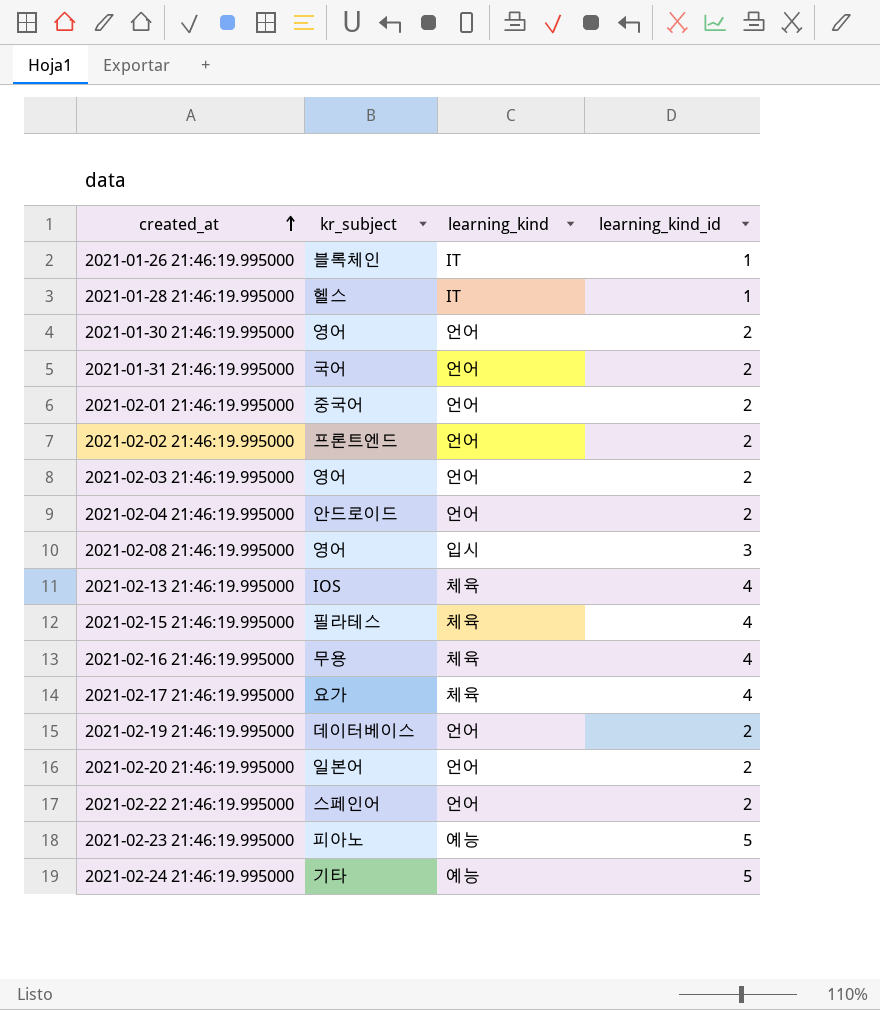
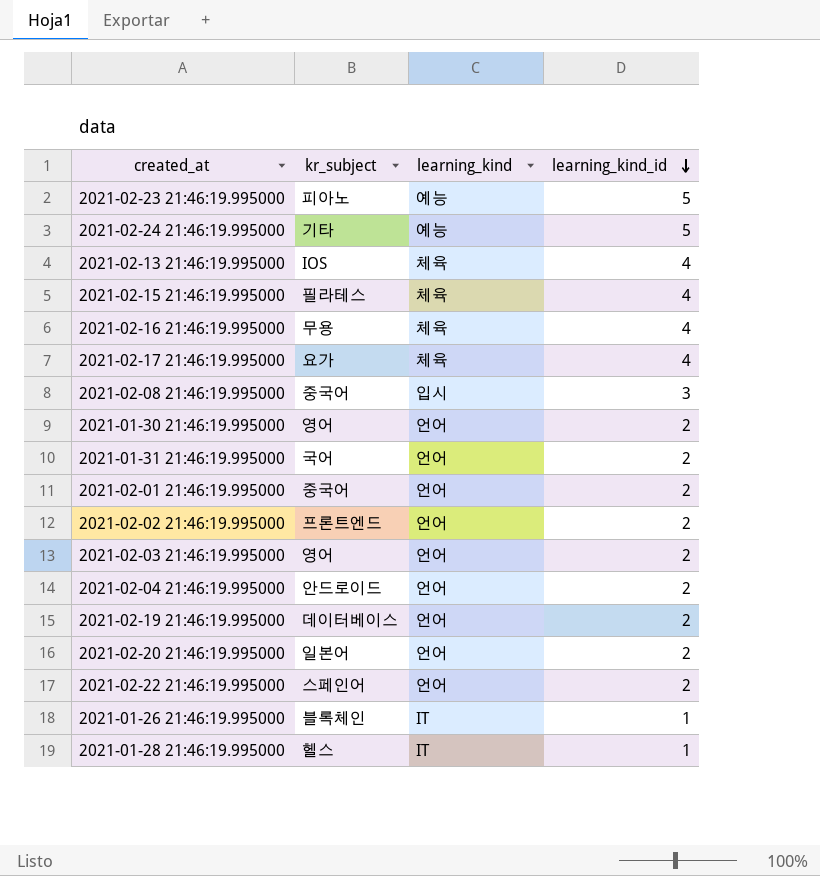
row order: created_at ascending -> learning_kind_id descending
2021-02-08 21:46:19.995000 | kr_subject: 영어 -> 중국어

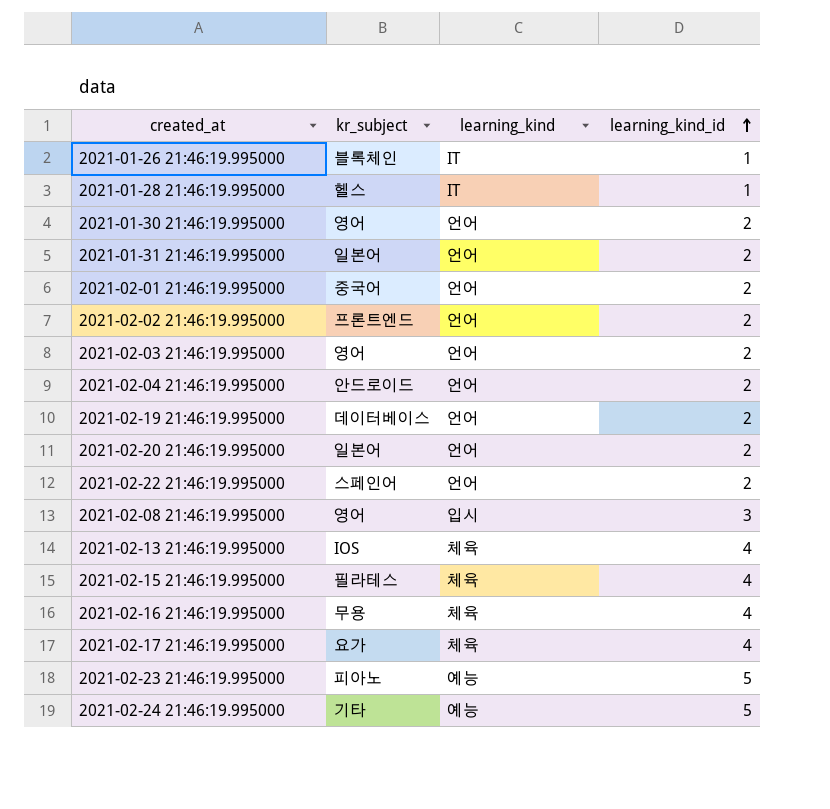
row order: learning_kind_id descending -> learning_kind_id ascending
2021-01-31 21:46:19.995000 | kr_subject: 국어 -> 일본어
2021-02-08 21:46:19.995000 | kr_subject: 중국어 -> 영어

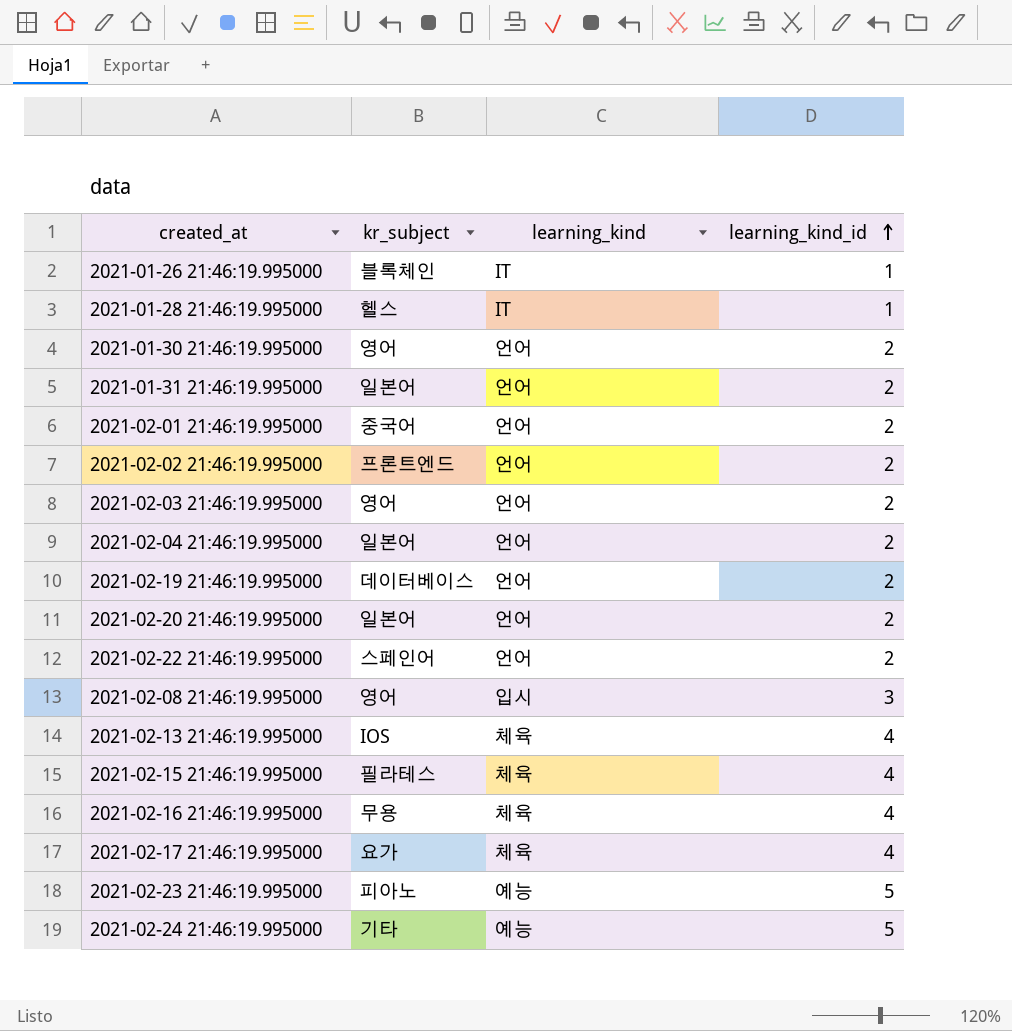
2021-02-04 21:46:19.995000 | kr_subject: 안드로이드 -> 일본어

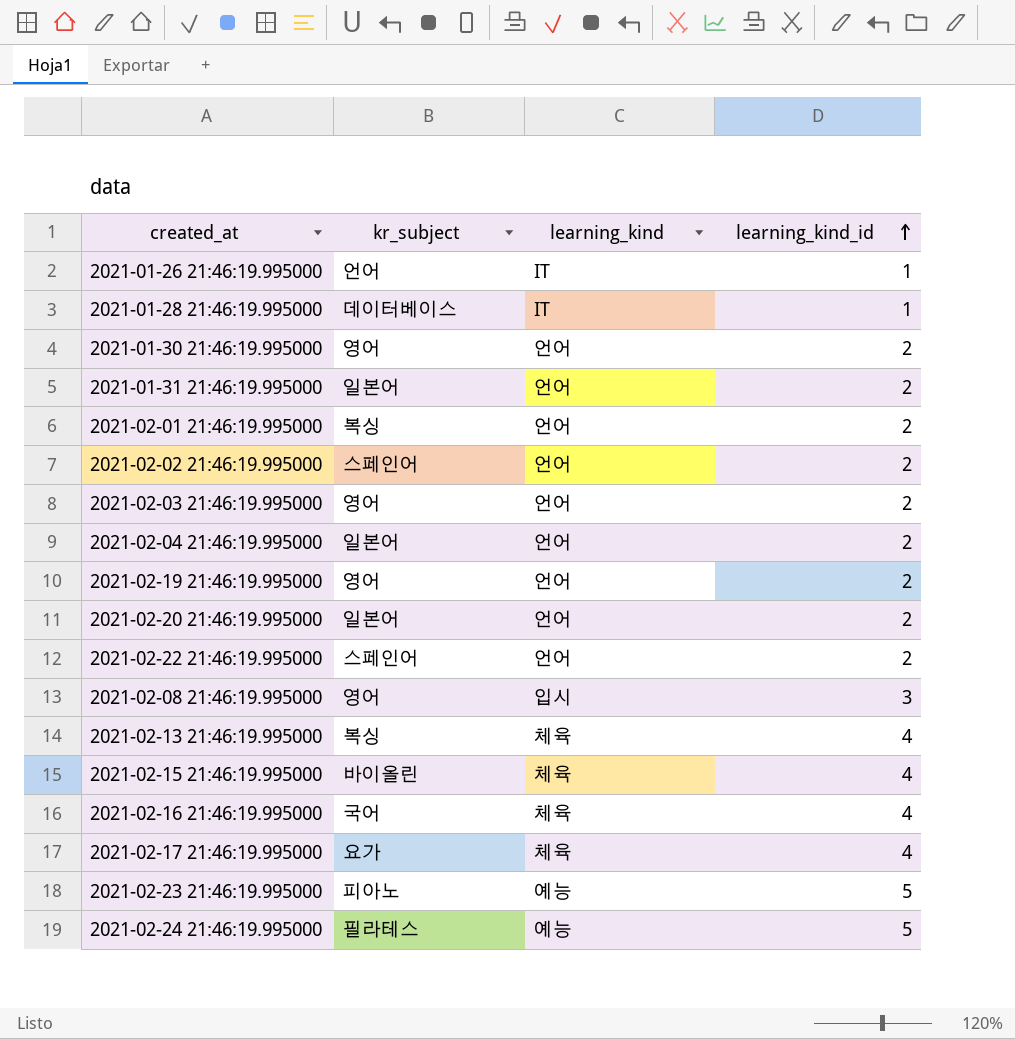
2021-01-26 21:46:19.995000 | kr_subject: 블록체인 -> 언어
2021-01-28 21:46:19.995000 | kr_subject: 헬스 -> 데이터베이스
2021-02-01 21:46:19.995000 | kr_subject: 중국어 -> 복싱
2021-02-02 21:46:19.995000 | kr_subject: 프론트엔드 -> 스페인어
2021-02-19 21:46:19.995000 | kr_subject: 데이터베이스 -> 영어
2021-02-13 21:46:19.995000 | kr_subject: IOS -> 복싱
2021-02-15 21:46:19.995000 | kr_subject: 필라테스 -> 바이올린
2021-02-16 21:46:19.995000 | kr_subject: 무용 -> 국어
2021-02-24 21:46:19.995000 | kr_subject: 기타 -> 필라테스

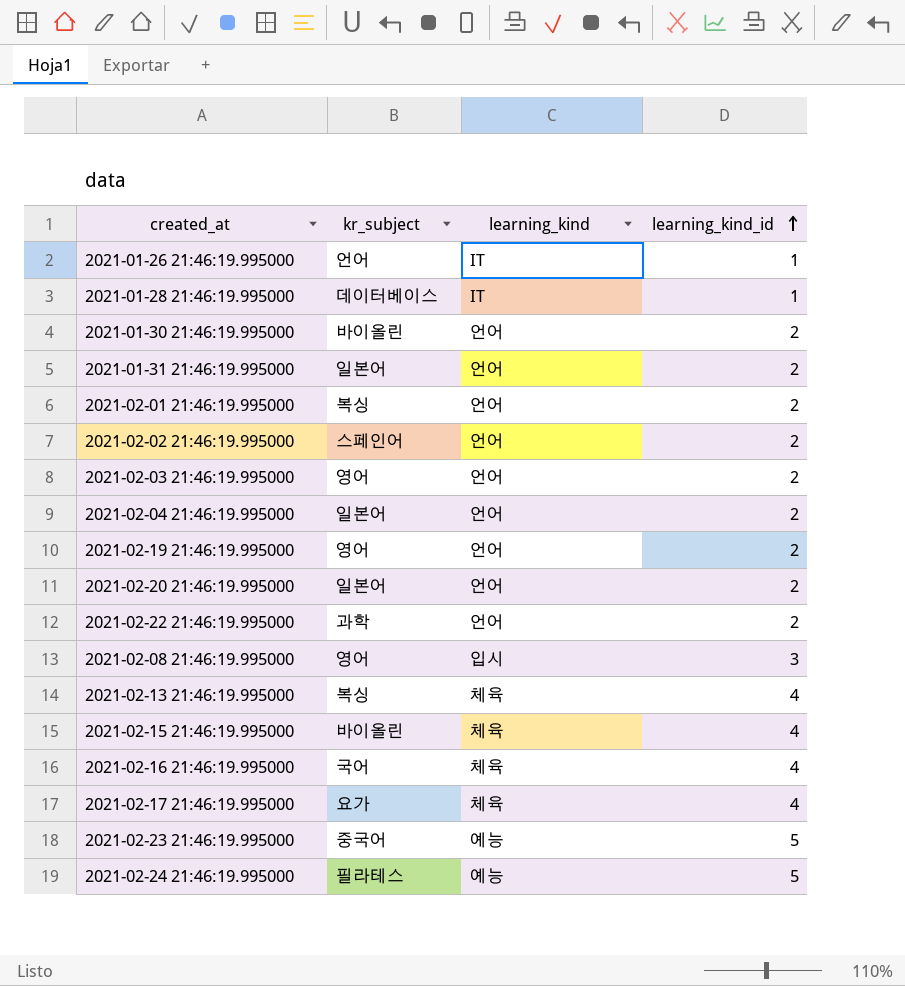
2021-01-30 21:46:19.995000 | kr_subject: 영어 -> 바이올린
2021-02-22 21:46:19.995000 | kr_subject: 스페인어 -> 과학
2021-02-23 21:46:19.995000 | kr_subject: 피아노 -> 중국어

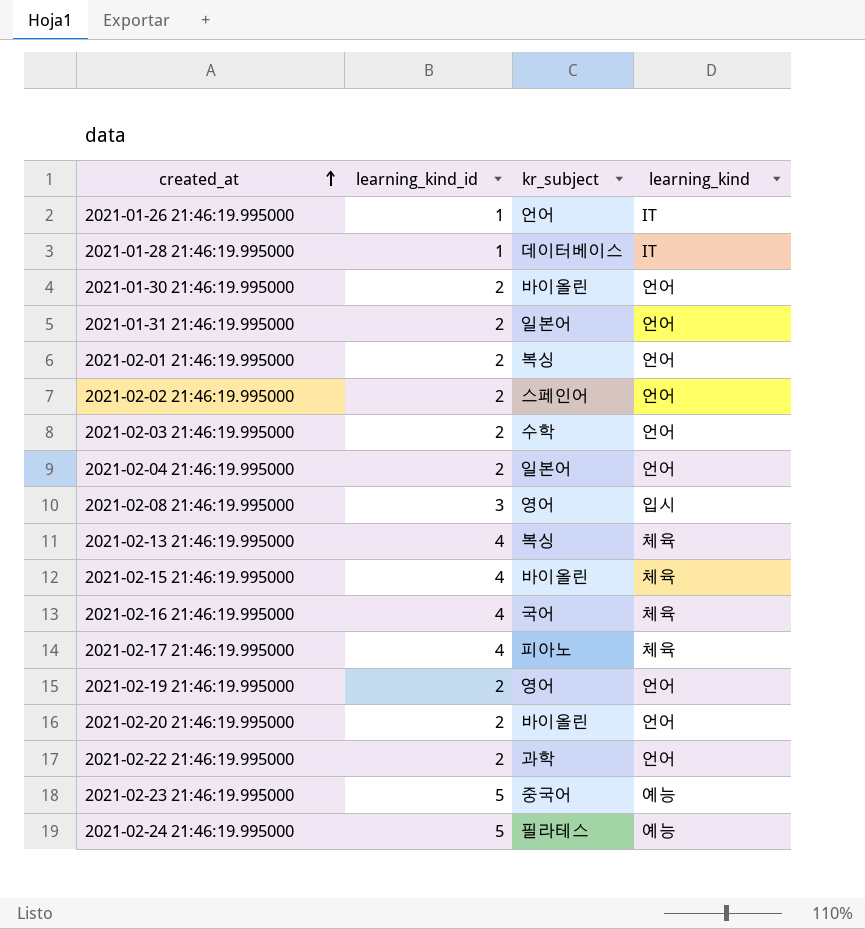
row order: learning_kind_id ascending -> created_at ascending
column learning_kind_id | position: 4 -> 2
2021-02-03 21:46:19.995000 | kr_subject: 영어 -> 수학
2021-02-17 21:46:19.995000 | kr_subject: 요가 -> 피아노
2021-02-20 21:46:19.995000 | kr_subject: 일본어 -> 바이올린

